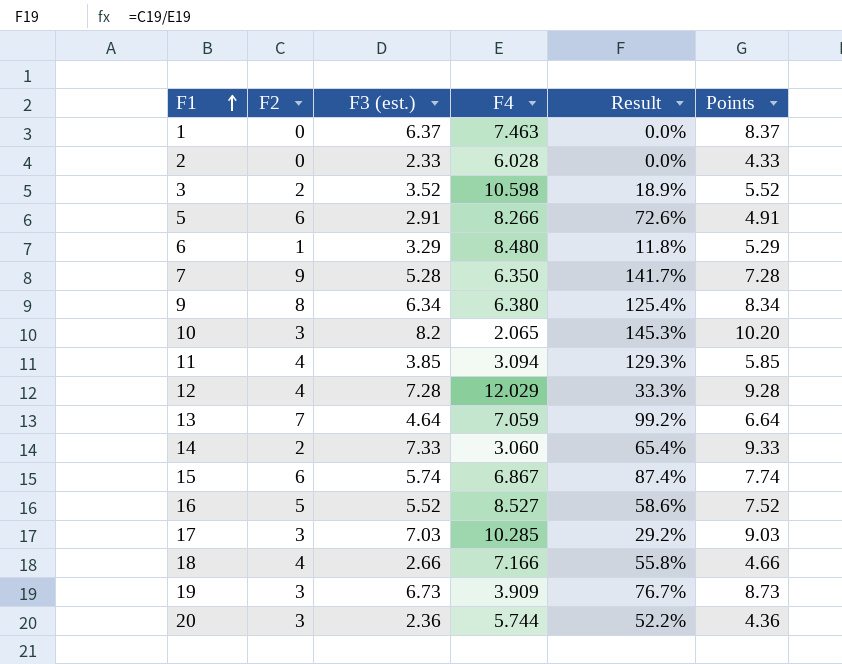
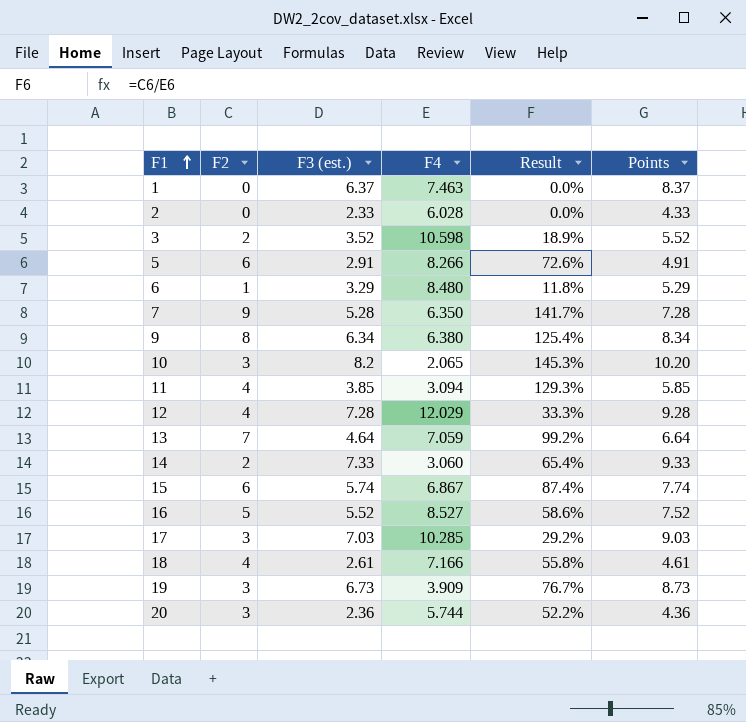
18 | F3 (est.): 2.66 -> 2.61
18 | Points: 4.66 -> 4.61

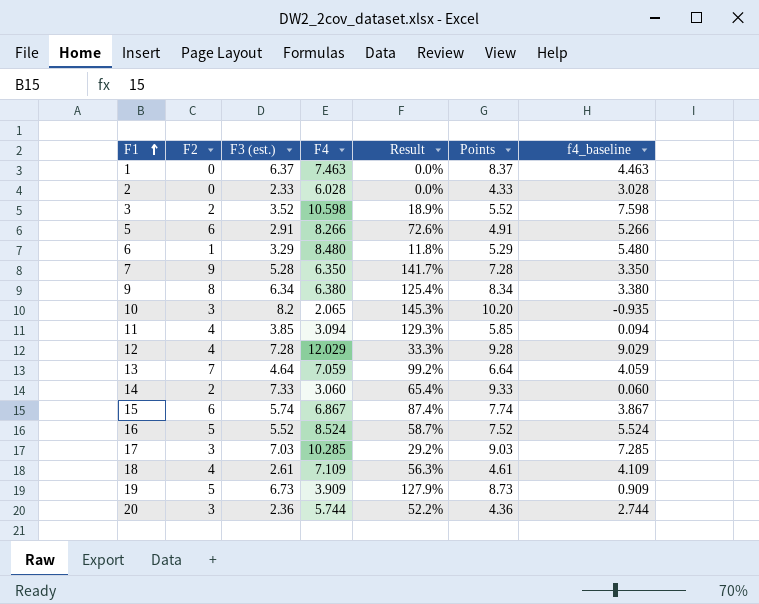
column f4_baseline | formula: none -> [F4] - 3
16 | F4: 8.527 -> 8.524
16 | Result: 58.6% -> 58.7%
18 | F4: 7.166 -> 7.109
18 | Result: 55.8% -> 56.3%
19 | F2: 3 -> 5
19 | Result: 76.7% -> 127.9%

